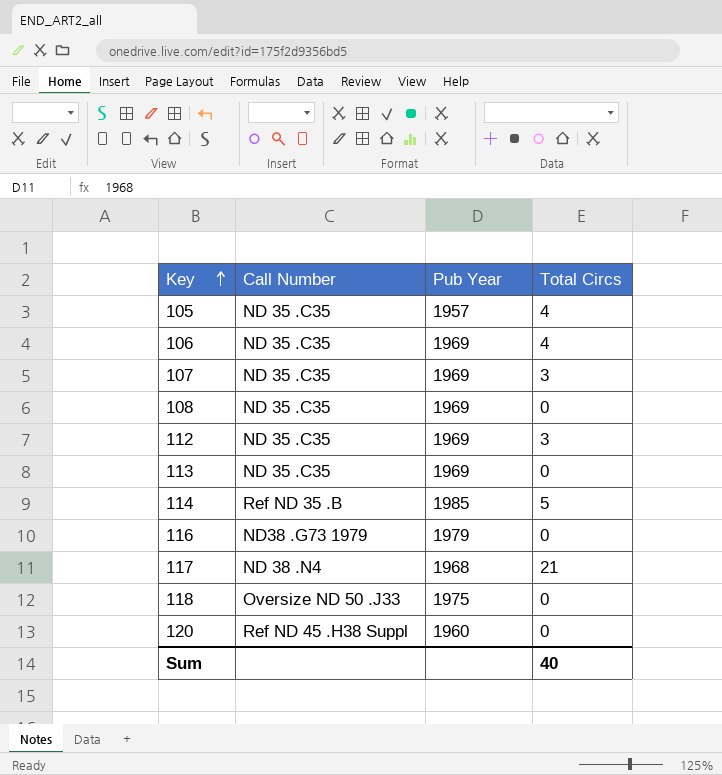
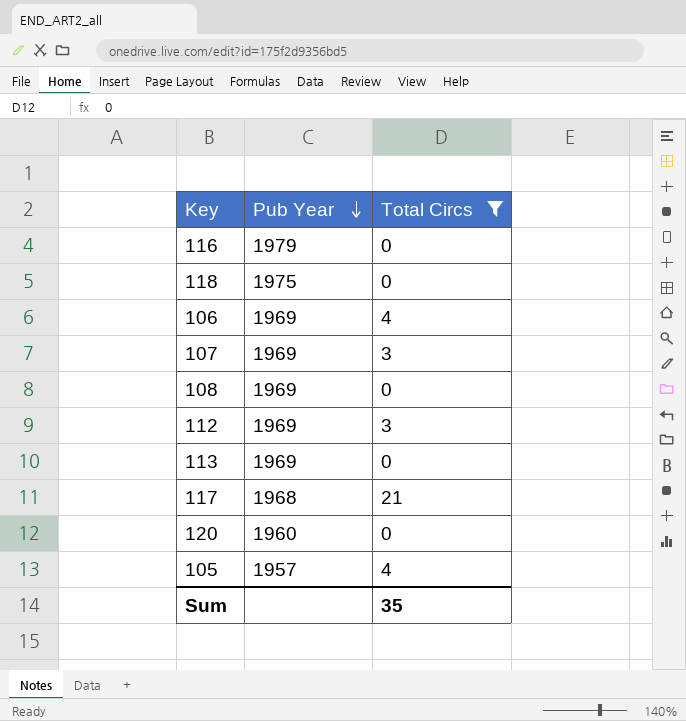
filter: none -> Total Circs != 5
row order: Key ascending -> Pub Year descending
column Call Number | position: 2 -> none
Sum | Total Circs: 40 -> 35

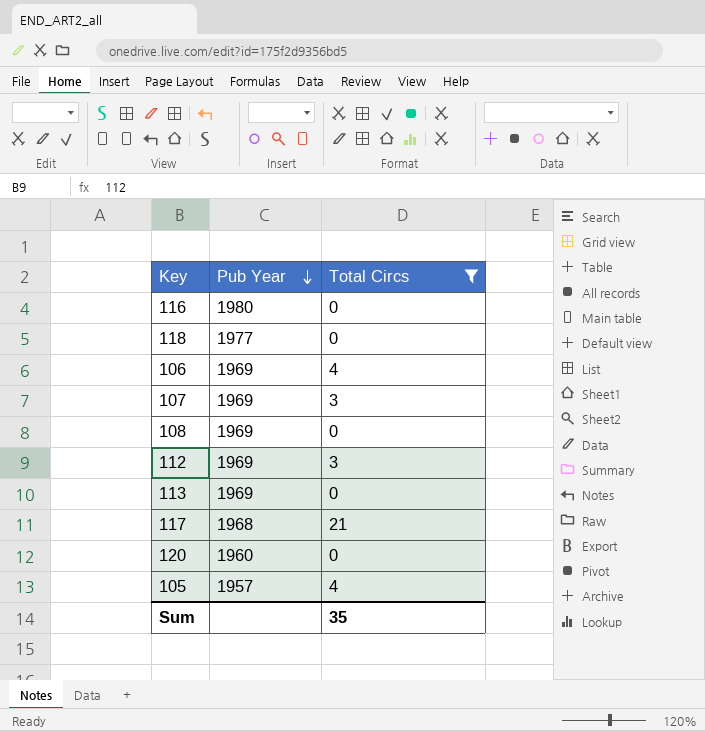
116 | Pub Year: 1979 -> 1980
118 | Pub Year: 1975 -> 1977

